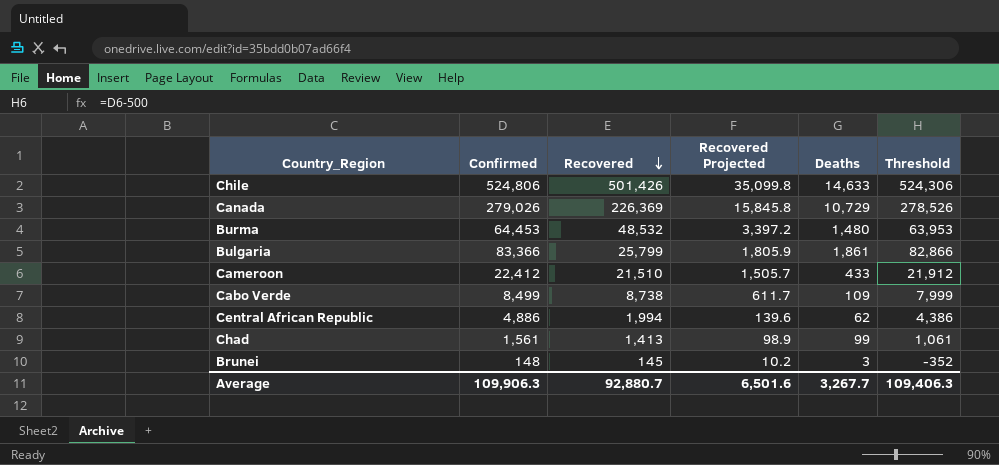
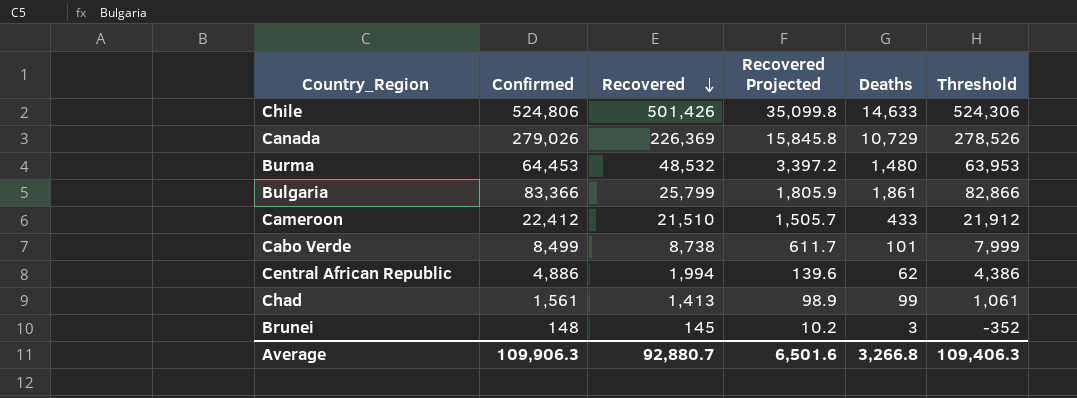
Cabo Verde | Deaths: 109 -> 101
Average | Deaths: 3,267.7 -> 3,266.8

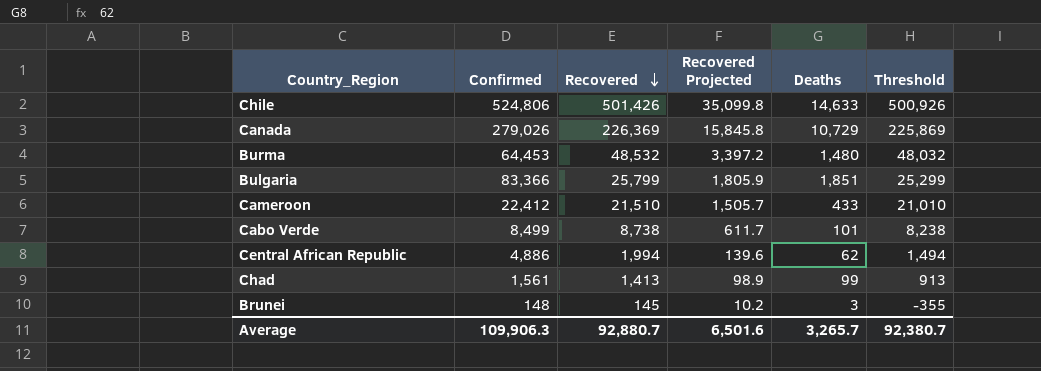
column Threshold | formula: [Confirmed] - 500 -> [Recovered] - 500
Bulgaria | Deaths: 1,861 -> 1,851
Average | Deaths: 3,266.8 -> 3,265.7
Average | Threshold: 109,406.3 -> 92,380.7

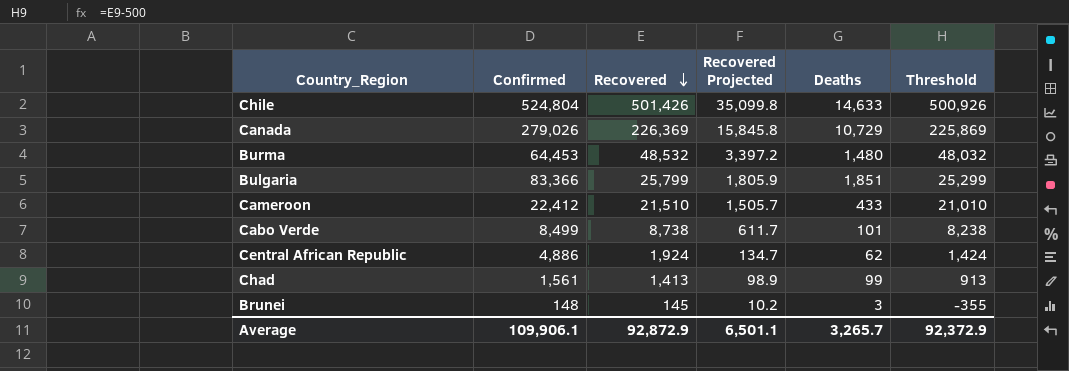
Chile | Confirmed: 524,806 -> 524,804
Central African Republic | Recovered: 1,994 -> 1,924
Central African Republic | Recovered Projected: 139.6 -> 134.7
Central African Republic | Threshold: 1,494 -> 1,424
Average | Confirmed: 109,906.3 -> 109,906.1
Average | Recovered: 92,880.7 -> 92,872.9
Average | Recovered Projected: 6,501.6 -> 6,501.1
Average | Threshold: 92,380.7 -> 92,372.9

